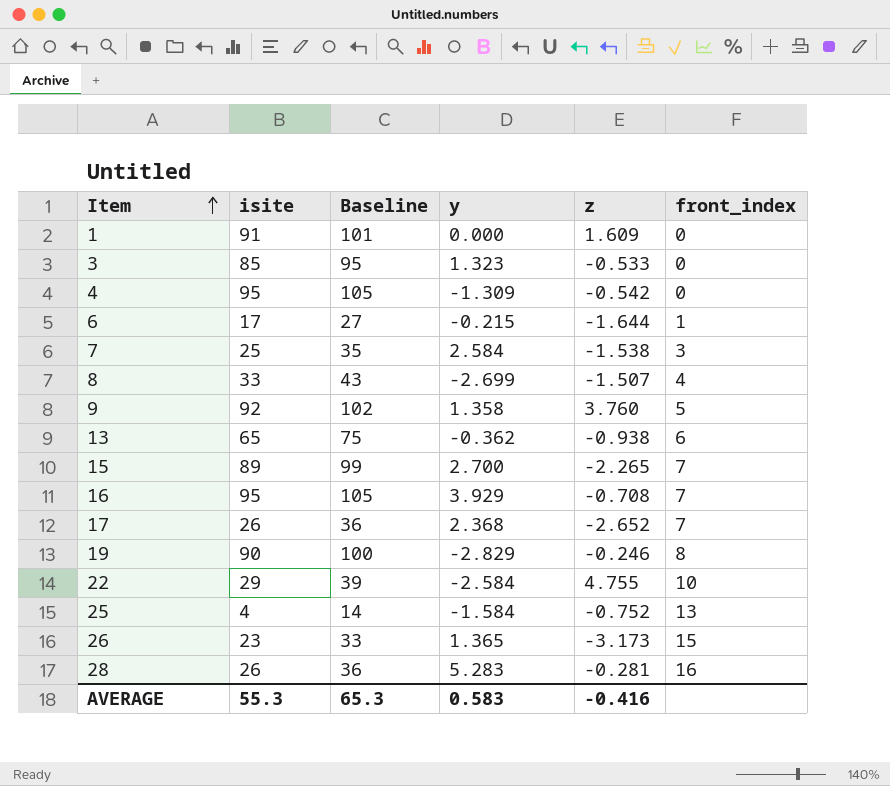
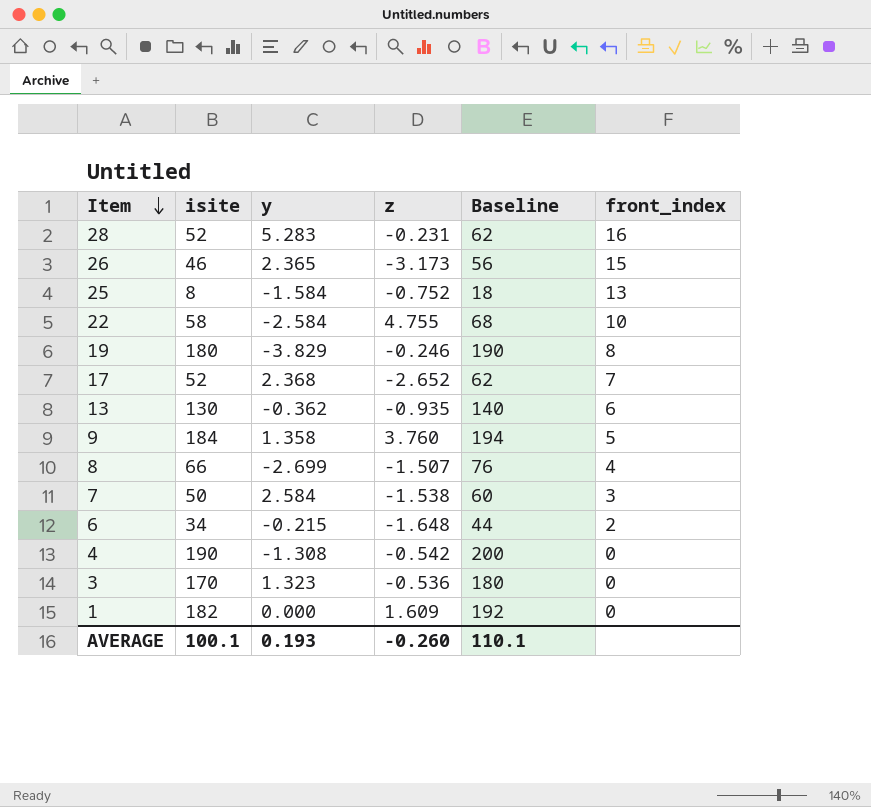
row order: Item ascending -> Item descending
column Baseline | position: 3 -> 5
row 15: 89 | 99 | 2.700 | -2.265 | 7 -> none
row 16: 95 | 105 | 3.929 | -0.708 | 7 -> none
28 | isite: 26 -> 52
28 | z: -0.281 -> -0.231
28 | Baseline: 36 -> 62
26 | isite: 23 -> 46
26 | y: 1.365 -> 2.365
26 | Baseline: 33 -> 56
25 | isite: 4 -> 8
25 | Baseline: 14 -> 18
22 | isite: 29 -> 58
22 | Baseline: 39 -> 68
19 | isite: 90 -> 180
19 | y: -2.829 -> -3.829
19 | Baseline: 100 -> 190
17 | isite: 26 -> 52
17 | Baseline: 36 -> 62
13 | isite: 65 -> 130
13 | z: -0.938 -> -0.935
13 | Baseline: 75 -> 140
9 | isite: 92 -> 184
9 | Baseline: 102 -> 194
8 | isite: 33 -> 66
8 | Baseline: 43 -> 76
7 | isite: 25 -> 50
7 | Baseline: 35 -> 60
6 | isite: 17 -> 34
6 | z: -1.644 -> -1.648
6 | Baseline: 27 -> 44
6 | front_index: 1 -> 2
4 | isite: 95 -> 190
4 | y: -1.309 -> -1.308
4 | Baseline: 105 -> 200
3 | isite: 85 -> 170
3 | z: -0.533 -> -0.536
3 | Baseline: 95 -> 180
1 | isite: 91 -> 182
1 | Baseline: 101 -> 192
AVERAGE | isite: 55.3 -> 100.1
AVERAGE | y: 0.583 -> 0.193
AVERAGE | z: -0.416 -> -0.260
AVERAGE | Baseline: 65.3 -> 110.1

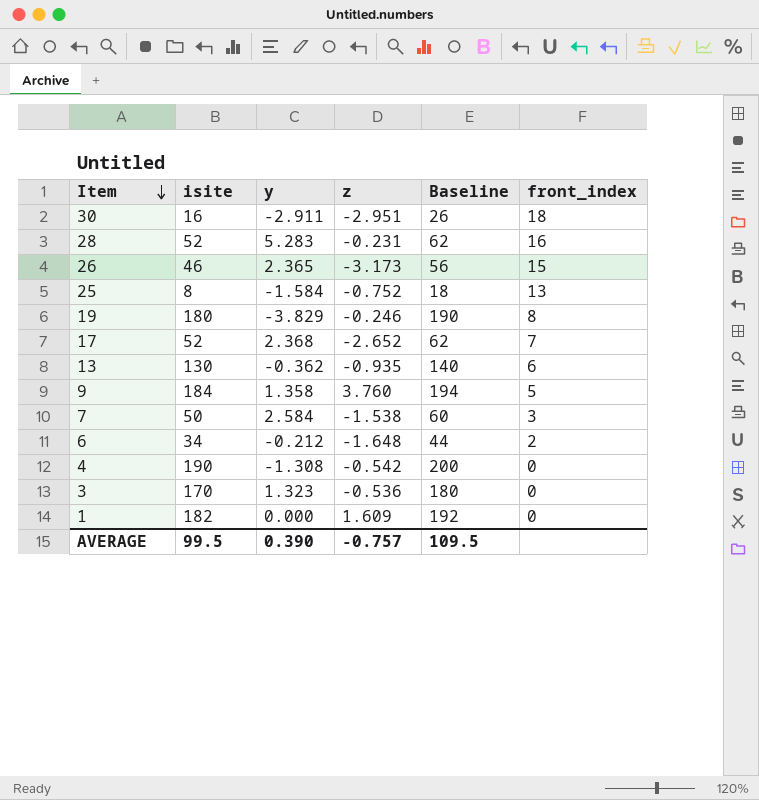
row 22: 58 | -2.584 | 4.755 | 68 | 10 -> none
row 8: 66 | -2.699 | -1.507 | 76 | 4 -> none
row 30: none -> 16 | -2.911 | -2.951 | 26 | 18
6 | y: -0.215 -> -0.212
AVERAGE | isite: 100.1 -> 99.5
AVERAGE | y: 0.193 -> 0.390
AVERAGE | z: -0.260 -> -0.757
AVERAGE | Baseline: 110.1 -> 109.5

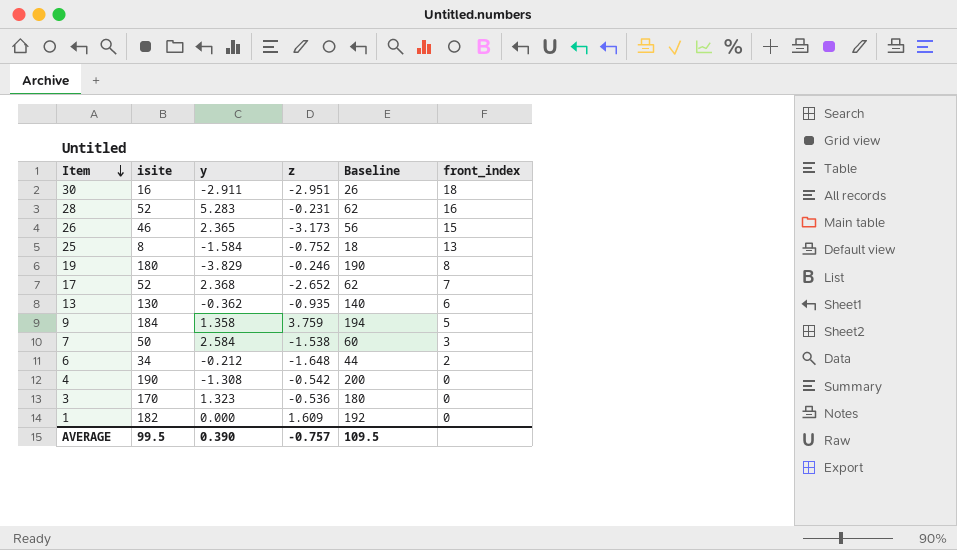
9 | z: 3.760 -> 3.759

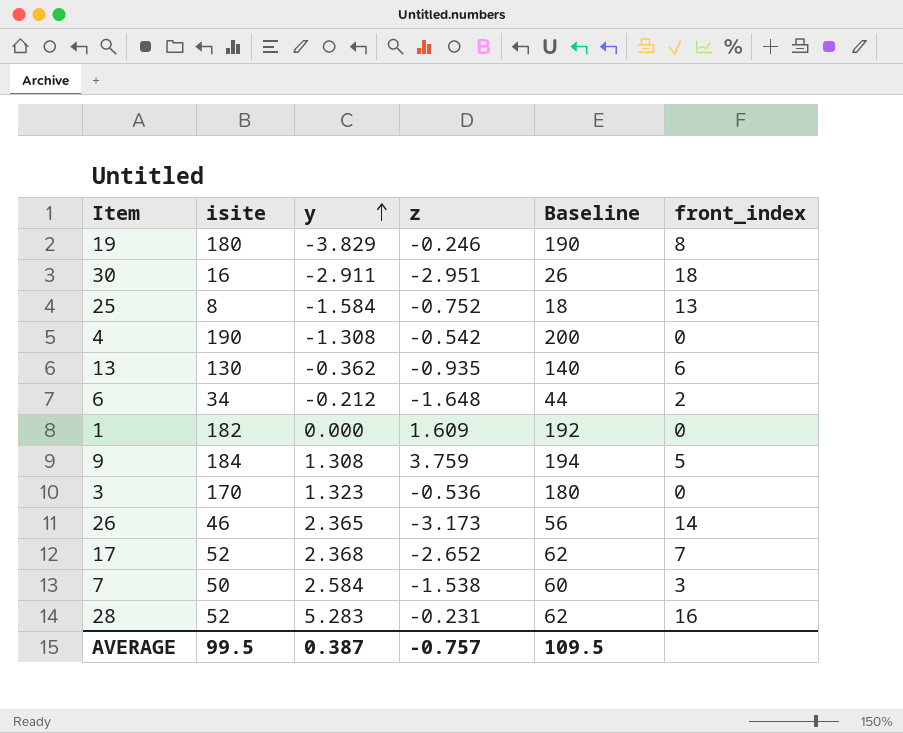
row order: Item descending -> y ascending
9 | y: 1.358 -> 1.308
26 | front_index: 15 -> 14
AVERAGE | y: 0.390 -> 0.387

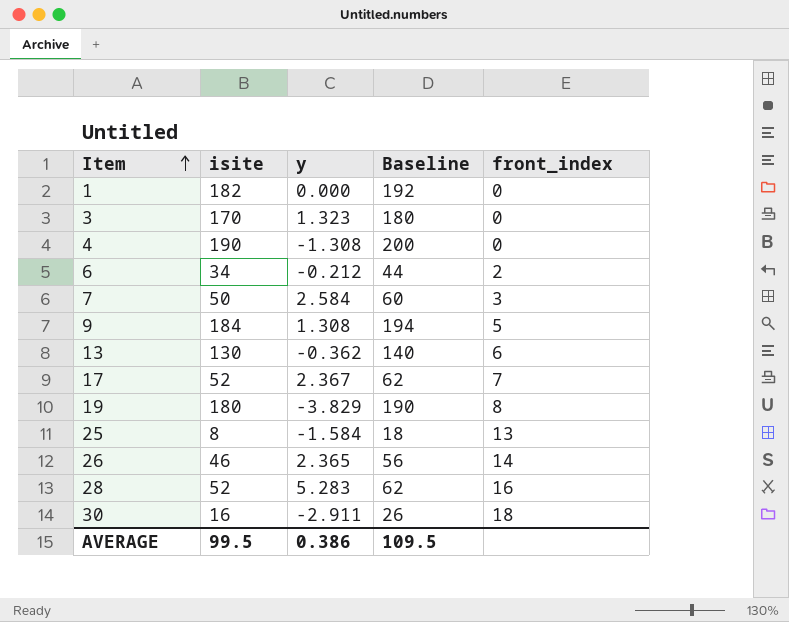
row order: y ascending -> Item ascending
column z | position: 4 -> none
17 | y: 2.368 -> 2.367
AVERAGE | y: 0.387 -> 0.386

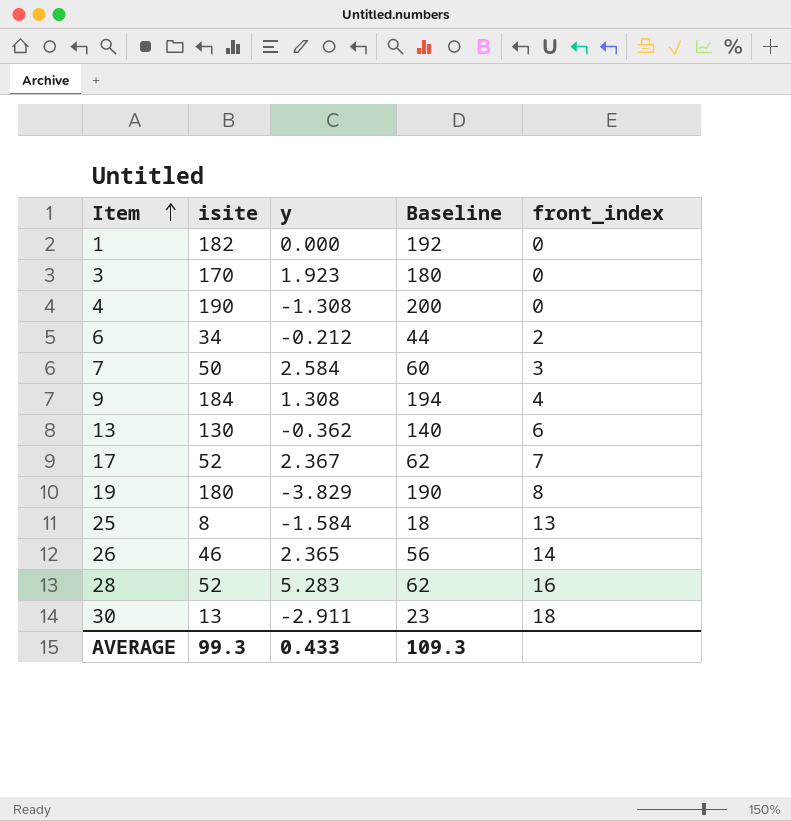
3 | y: 1.323 -> 1.923
9 | front_index: 5 -> 4
30 | isite: 16 -> 13
30 | Baseline: 26 -> 23
AVERAGE | isite: 99.5 -> 99.3
AVERAGE | y: 0.386 -> 0.433
AVERAGE | Baseline: 109.5 -> 109.3

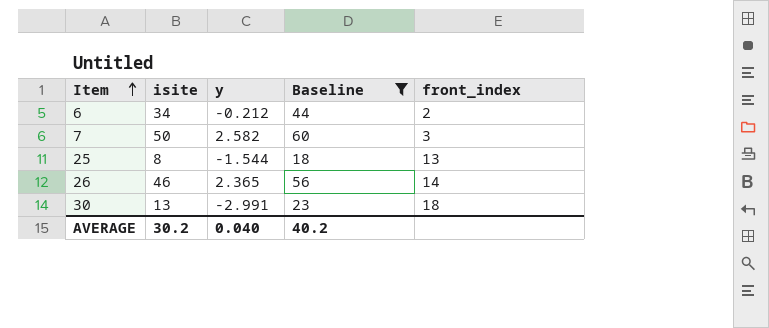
filter: none -> Baseline <= 60
7 | y: 2.584 -> 2.582
25 | y: -1.584 -> -1.544
30 | y: -2.911 -> -2.991
AVERAGE | isite: 99.3 -> 30.2
AVERAGE | y: 0.433 -> 0.040
AVERAGE | Baseline: 109.3 -> 40.2

